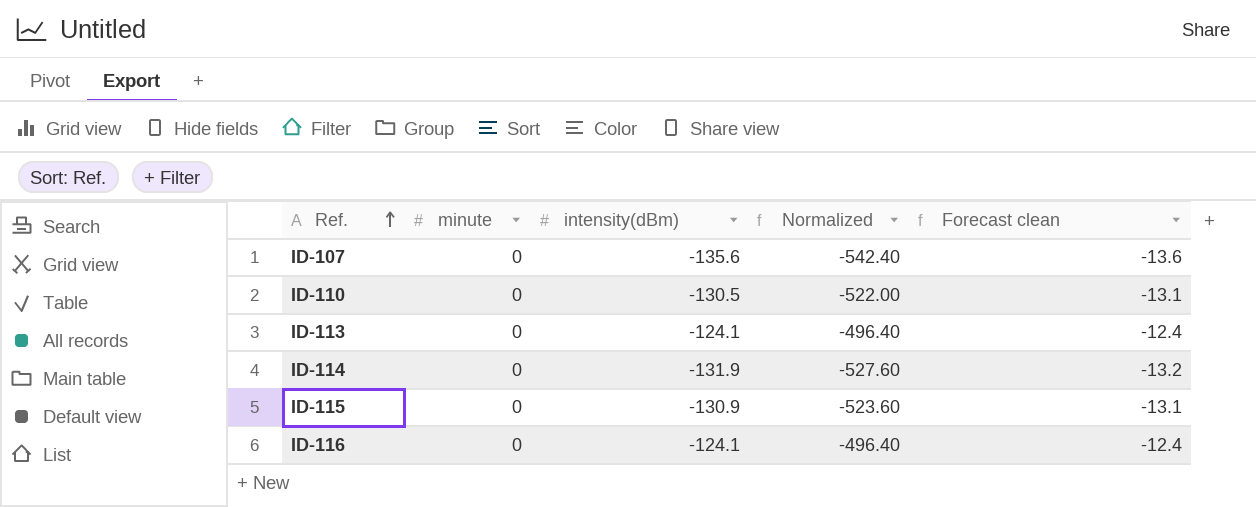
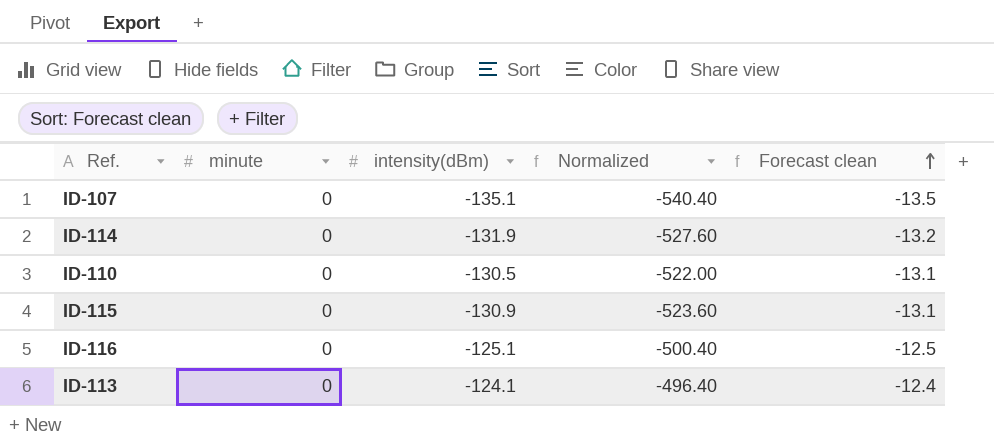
row order: Ref. ascending -> Forecast clean ascending
ID-107 | intensity(dBm): -135.6 -> -135.1
ID-107 | Normalized: -542.40 -> -540.40
ID-107 | Forecast clean: -13.6 -> -13.5
ID-116 | intensity(dBm): -124.1 -> -125.1
ID-116 | Normalized: -496.40 -> -500.40
ID-116 | Forecast clean: -12.4 -> -12.5

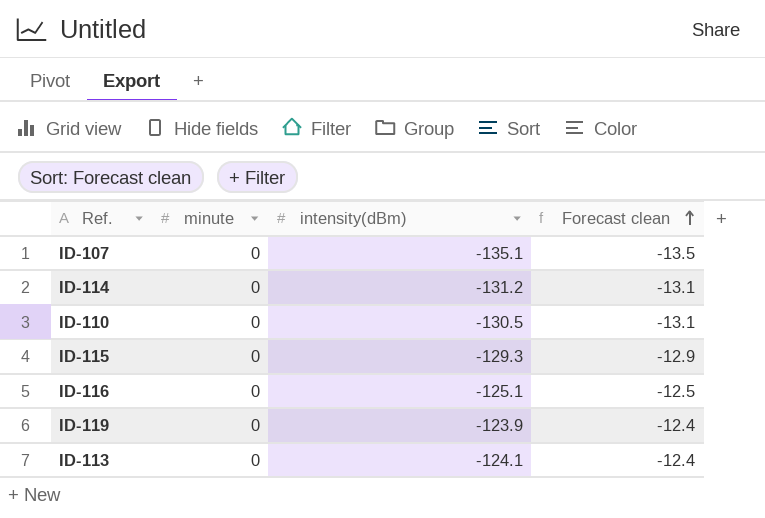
column Normalized | formula: [intensity(dBm)] * 4 -> none
ID-114 | intensity(dBm): -131.9 -> -131.2
ID-114 | Forecast clean: -13.2 -> -13.1
ID-115 | intensity(dBm): -130.9 -> -129.3
ID-115 | Forecast clean: -13.1 -> -12.9
row ID-119: none -> 0 | -123.9 | -12.4

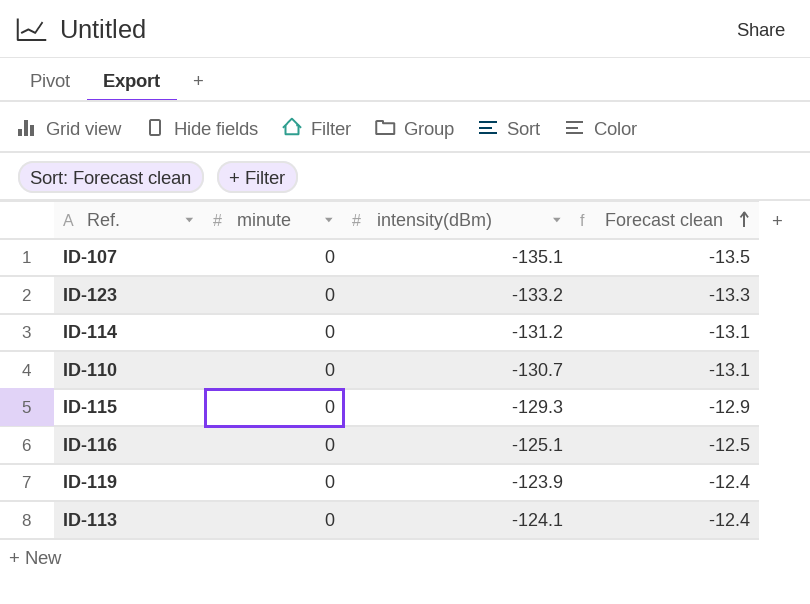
row ID-123: none -> 0 | -133.2 | -13.3
ID-110 | intensity(dBm): -130.5 -> -130.7

